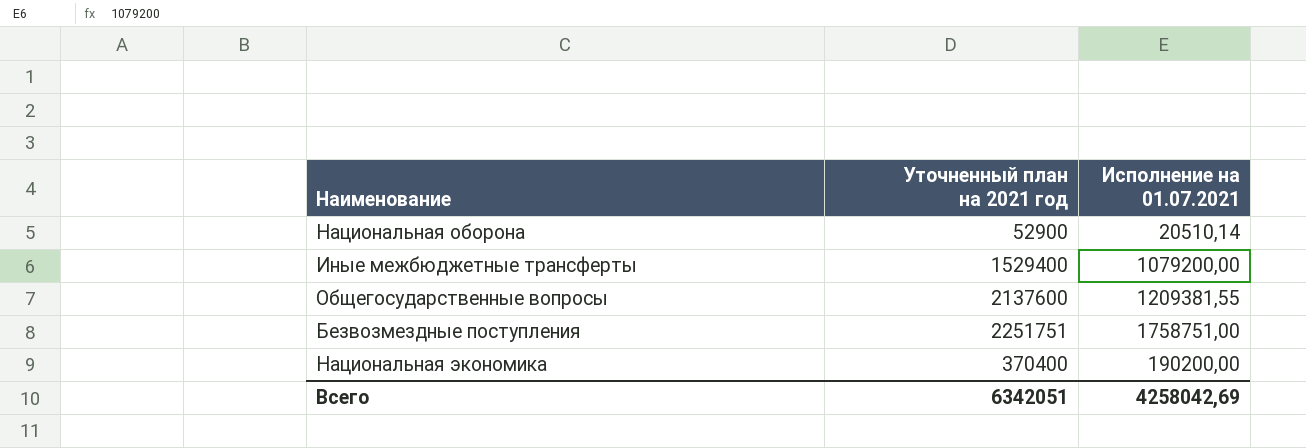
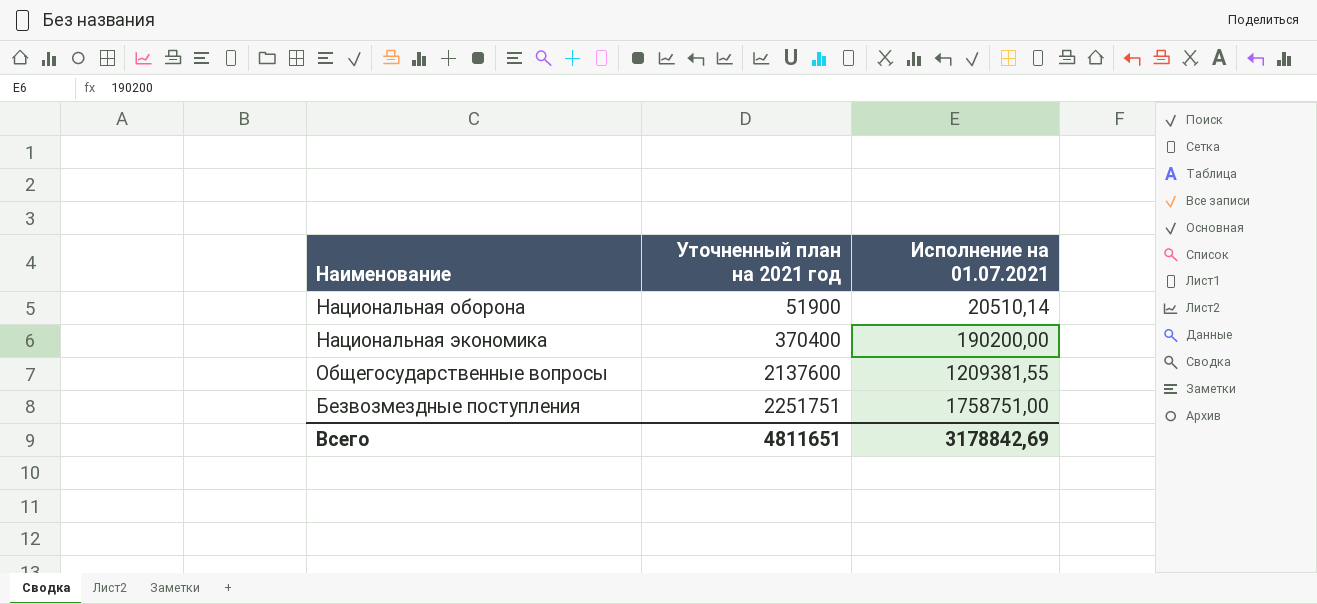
row order: none -> Уточненный план на 2021 год ascending
row Иные межбюджетные трансферты: 1529400 | 1079200,00 -> none
Национальная оборона | Уточненный план на 2021 год: 52900 -> 51900
Всего | Уточненный план на 2021 год: 6342051 -> 4811651
Всего | Исполнение на 01.07.2021: 4258042,69 -> 3178842,69

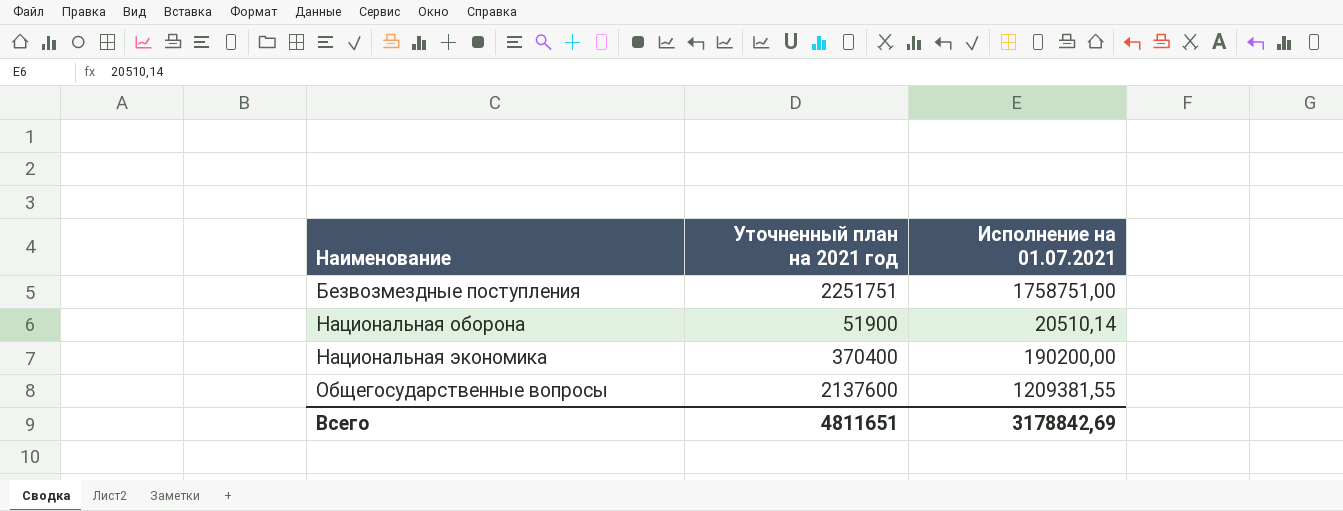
row order: Уточненный план на 2021 год ascending -> Наименование ascending

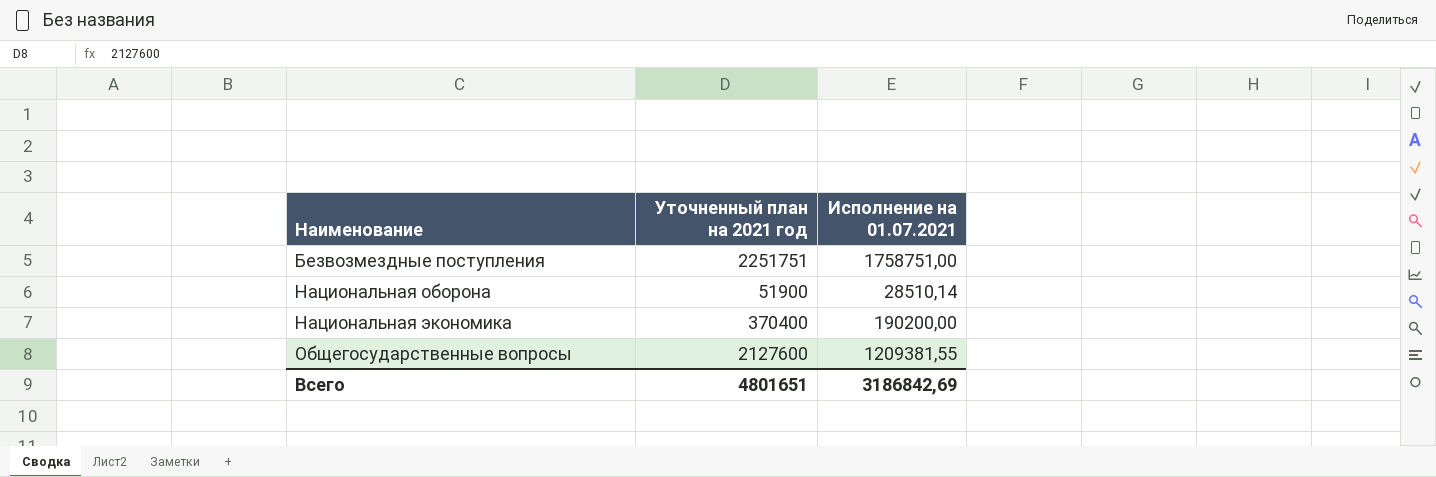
Национальная оборона | Исполнение на 01.07.2021: 20510,14 -> 28510,14
Общегосударственные вопросы | Уточненный план на 2021 год: 2137600 -> 2127600
Всего | Уточненный план на 2021 год: 4811651 -> 4801651
Всего | Исполнение на 01.07.2021: 3178842,69 -> 3186842,69

